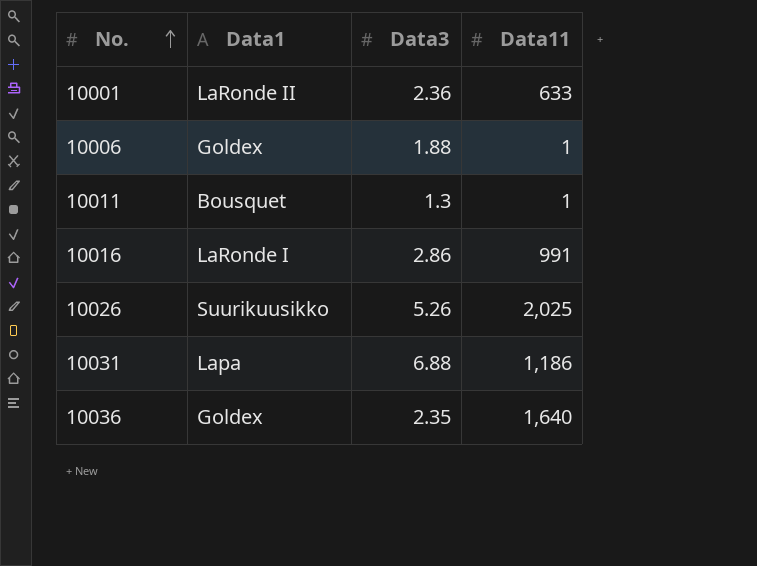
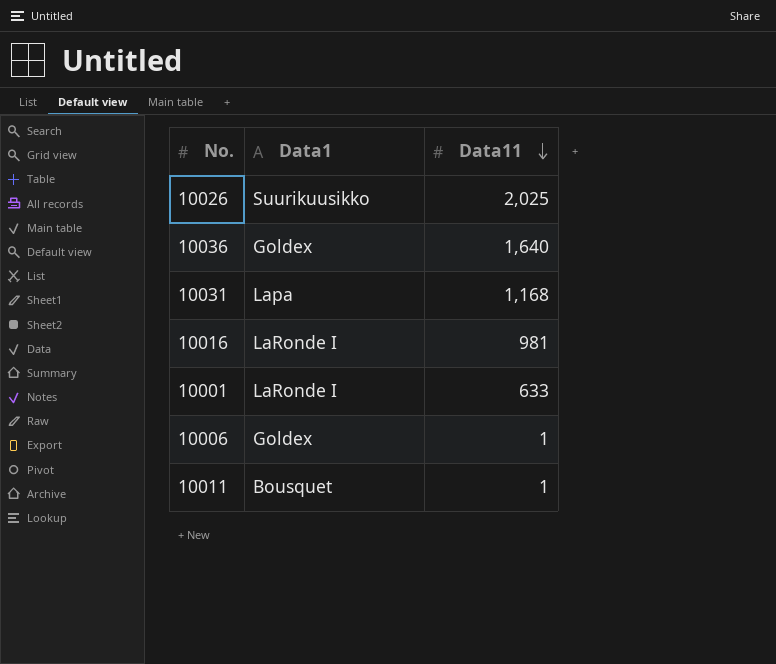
row order: No. ascending -> Data11 descending
column Data3 | position: 3 -> none
10031 | Data11: 1,186 -> 1,168
10016 | Data11: 991 -> 981
10001 | Data1: LaRonde II -> LaRonde I

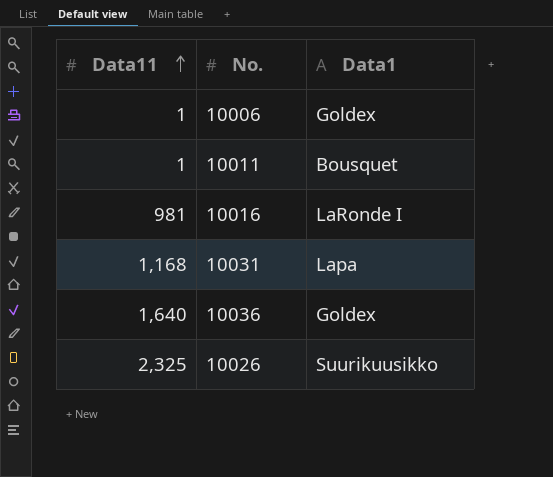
row order: Data11 descending -> Data11 ascending
column Data11 | position: 3 -> 1
row 10001: LaRonde I | 633 -> none
10026 | Data11: 2,025 -> 2,325

